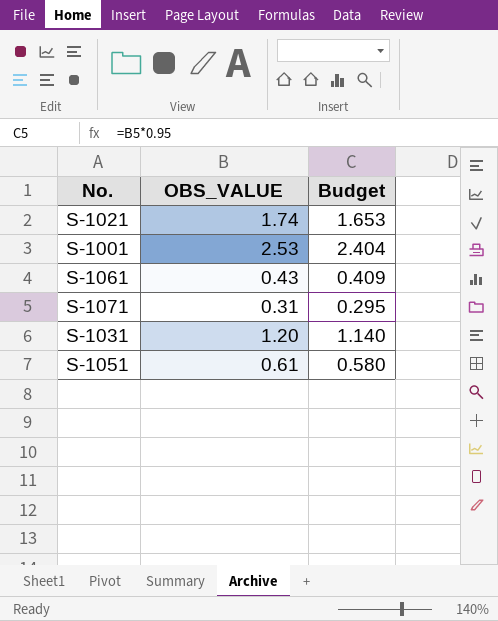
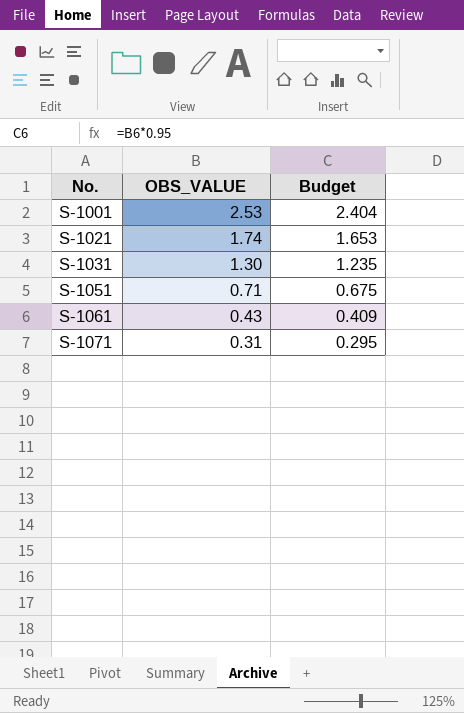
row order: none -> No. ascending
S-1031 | OBS_VALUE: 1.20 -> 1.30
S-1031 | Budget: 1.140 -> 1.235
S-1051 | OBS_VALUE: 0.61 -> 0.71
S-1051 | Budget: 0.580 -> 0.675

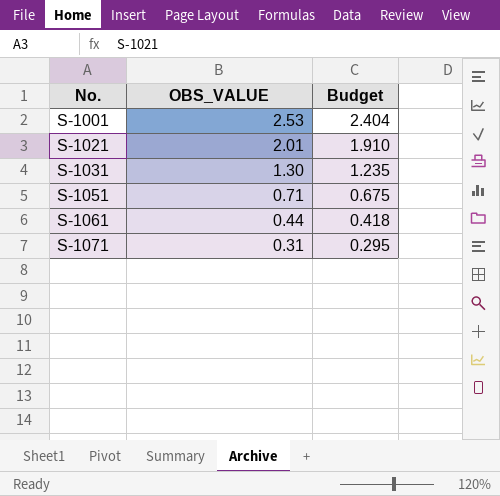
S-1021 | OBS_VALUE: 1.74 -> 2.01
S-1021 | Budget: 1.653 -> 1.910
S-1061 | OBS_VALUE: 0.43 -> 0.44
S-1061 | Budget: 0.409 -> 0.418

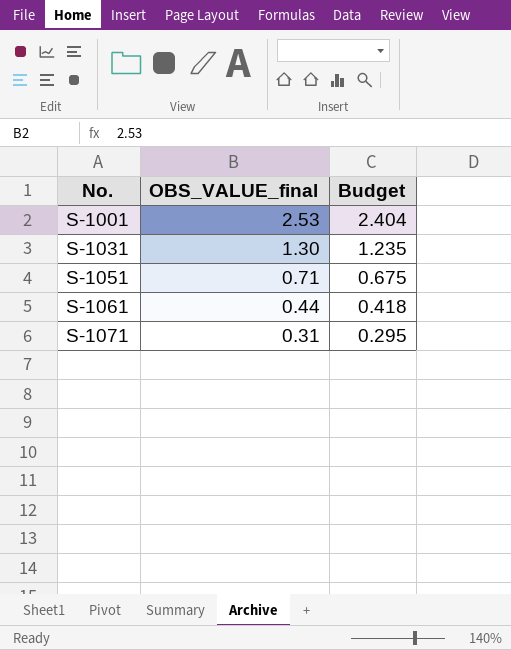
column name: OBS_VALUE -> OBS_VALUE_final
row S-1021: 2.01 | 1.910 -> none

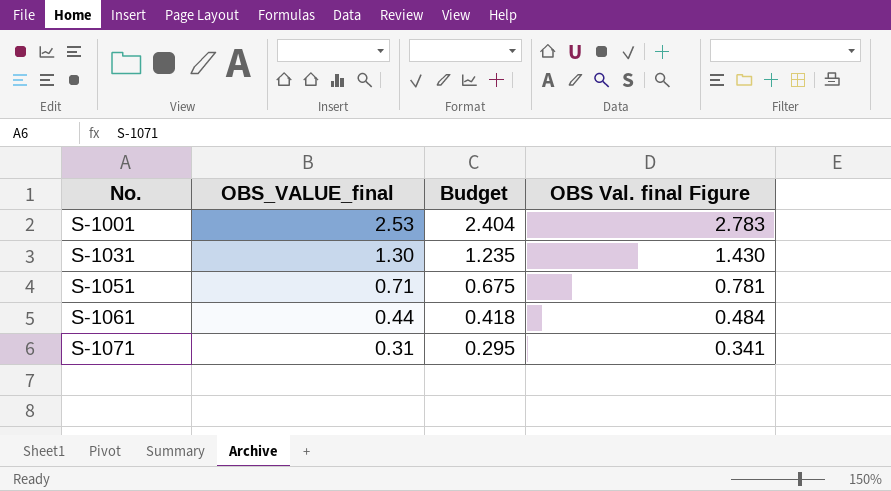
column OBS Val. final Figure | formula: none -> [OBS_VALUE_final] * 1.1

